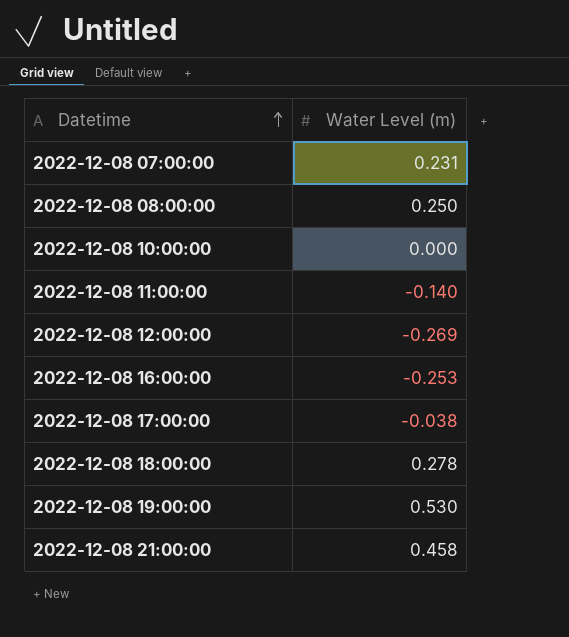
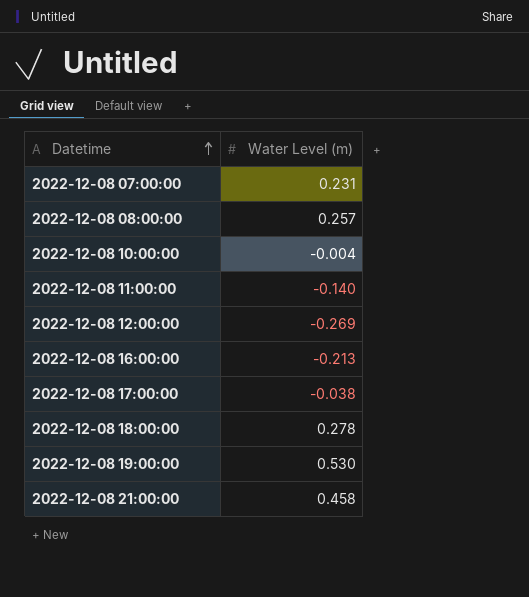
2022-12-08 08:00:00 | Water Level (m): 0.250 -> 0.257
2022-12-08 10:00:00 | Water Level (m): 0.000 -> -0.004
2022-12-08 16:00:00 | Water Level (m): -0.253 -> -0.213

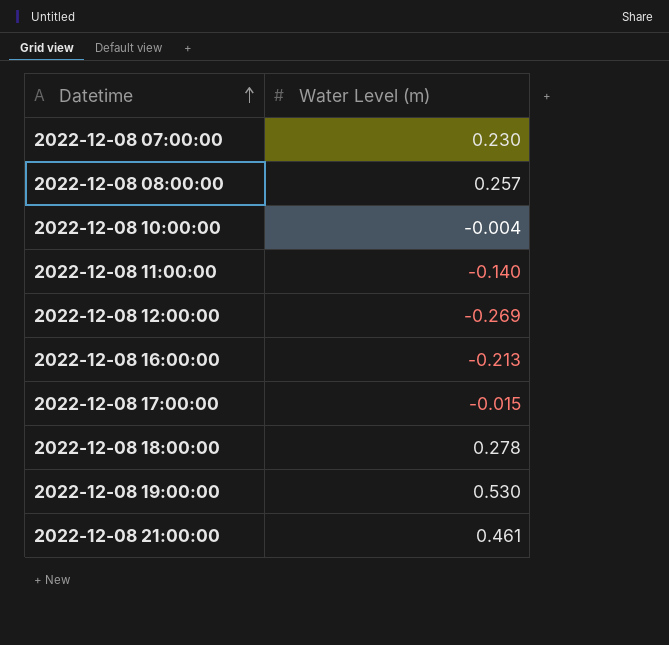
2022-12-08 07:00:00 | Water Level (m): 0.231 -> 0.230
2022-12-08 17:00:00 | Water Level (m): -0.038 -> -0.015
2022-12-08 21:00:00 | Water Level (m): 0.458 -> 0.461

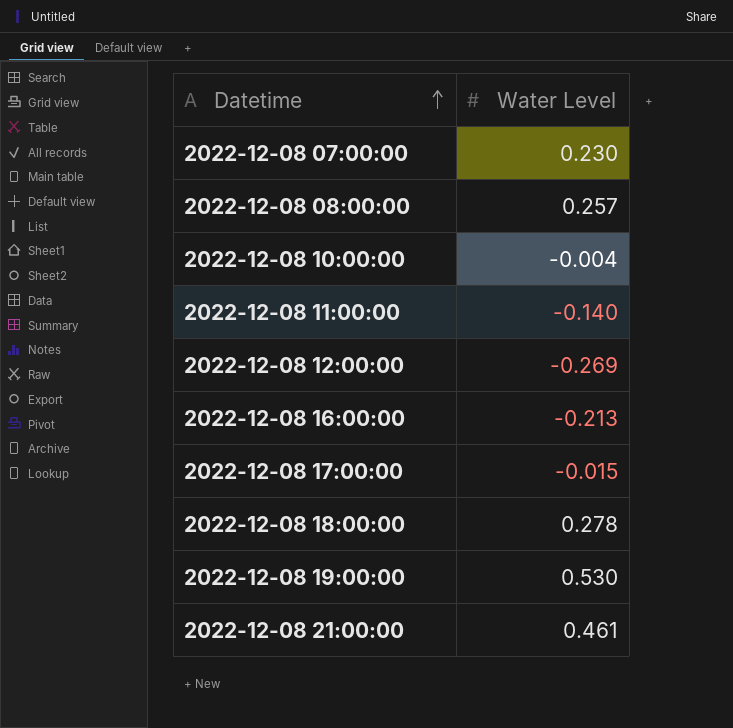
column name: Water Level (m) -> Water Level

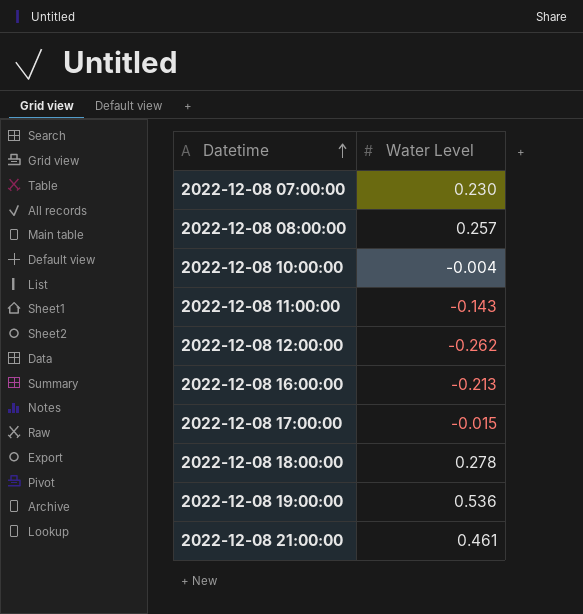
2022-12-08 11:00:00 | Water Level: -0.140 -> -0.143
2022-12-08 12:00:00 | Water Level: -0.269 -> -0.262
2022-12-08 19:00:00 | Water Level: 0.530 -> 0.536

